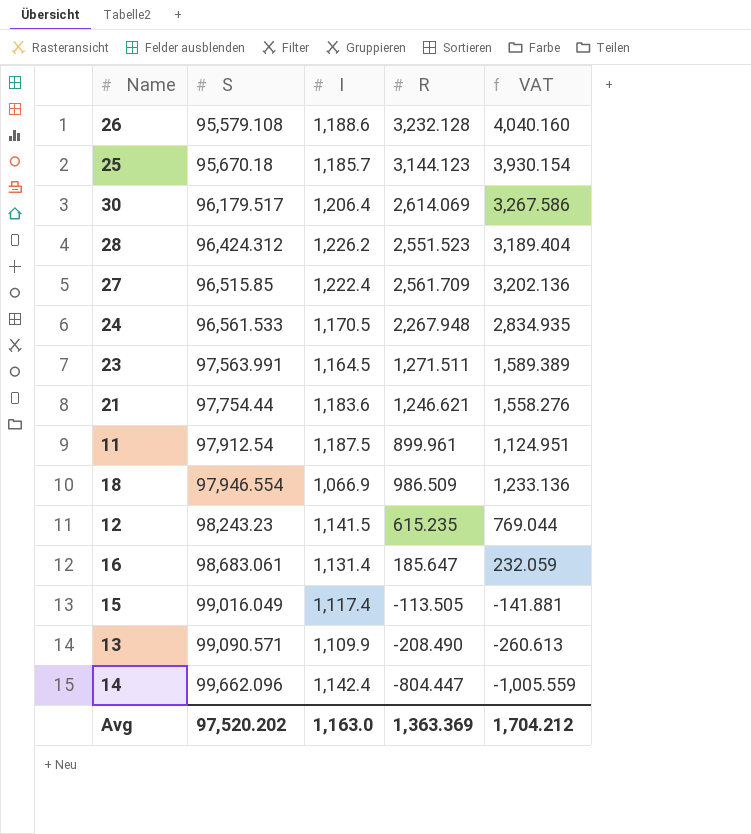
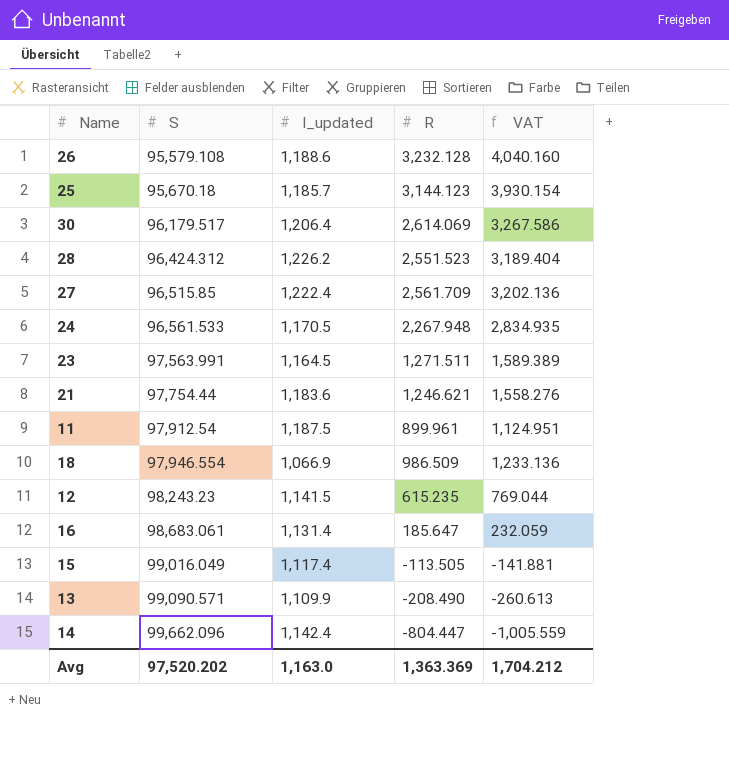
column name: I -> I_updated

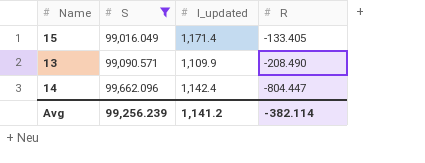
filter: none -> S >= 99,016.049
column VAT | formula: [R] * 1.25 -> none
15 | I_updated: 1,117.4 -> 1,171.4
15 | R: -113.505 -> -133.405
Avg | S: 97,520.202 -> 99,256.239
Avg | I_updated: 1,163.0 -> 1,141.2
Avg | R: 1,363.369 -> -382.114

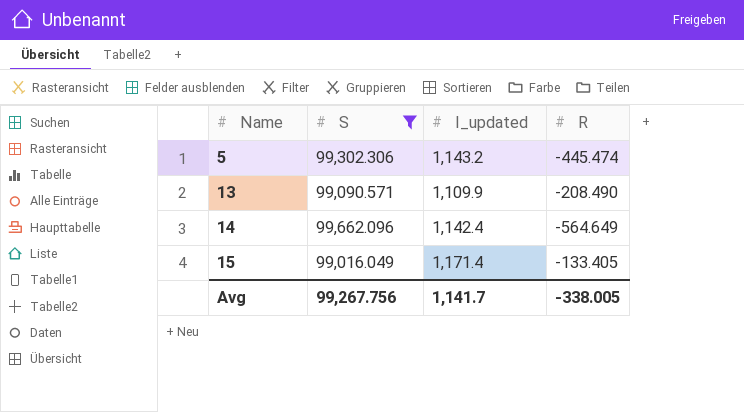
row order: S ascending -> Name ascending
row 5: none -> 99,302.306 | 1,143.2 | -445.474
14 | R: -804.447 -> -564.649
Avg | S: 99,256.239 -> 99,267.756
Avg | I_updated: 1,141.2 -> 1,141.7
Avg | R: -382.114 -> -338.005

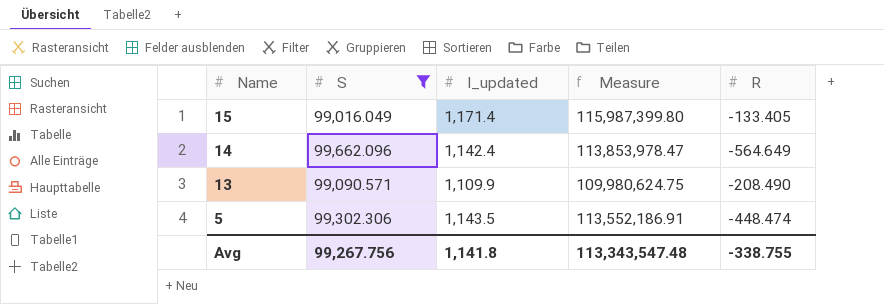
row order: Name ascending -> Name descending
column Measure | formula: none -> [S] * [I_updated]
5 | I_updated: 1,143.2 -> 1,143.5
5 | R: -445.474 -> -448.474
Avg | I_updated: 1,141.7 -> 1,141.8
Avg | R: -338.005 -> -338.755

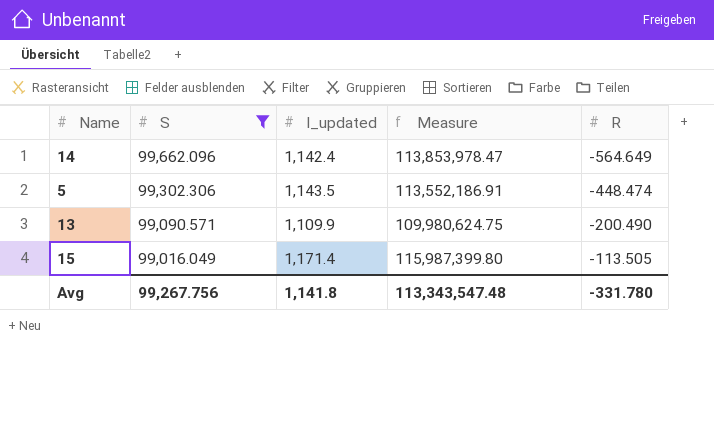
row order: Name descending -> S descending
13 | R: -208.490 -> -200.490
15 | R: -133.405 -> -113.505
Avg | R: -338.755 -> -331.780

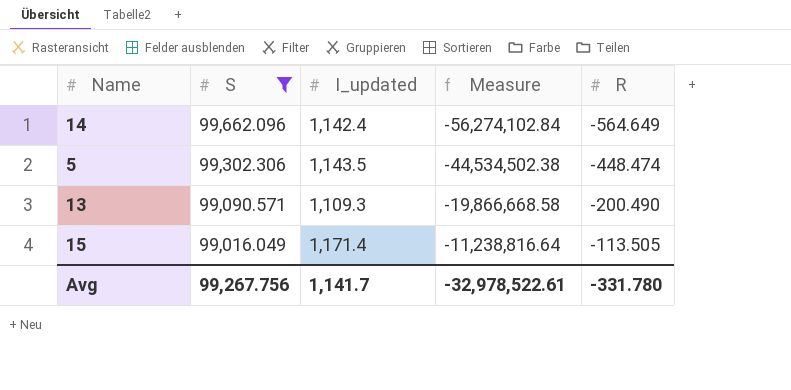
column Measure | formula: [S] * [I_updated] -> [S] * [R]
13 | I_updated: 1,109.9 -> 1,109.3
Avg | I_updated: 1,141.8 -> 1,141.7
Avg | Measure: 113,343,547.48 -> -32,978,522.61

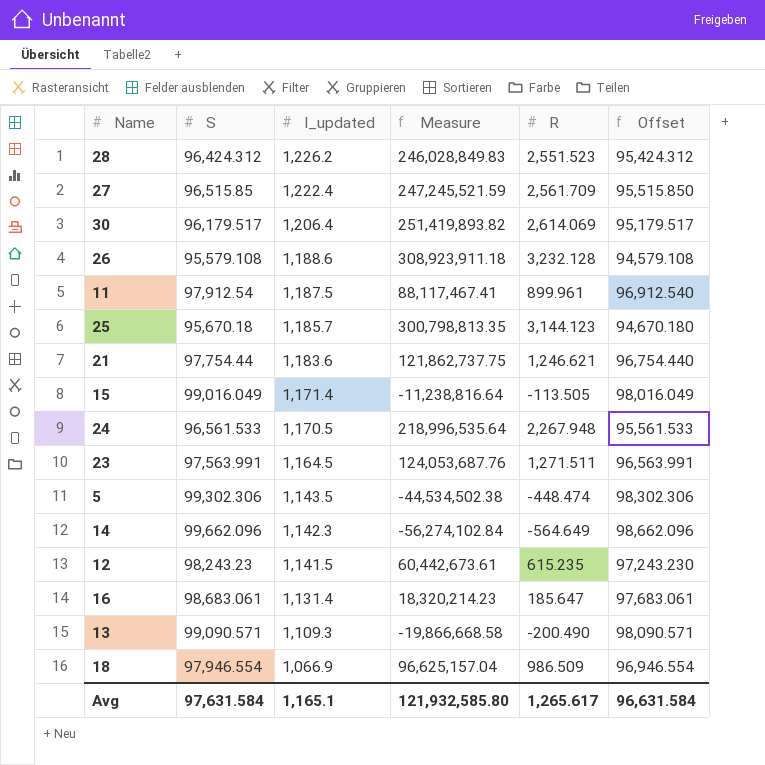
filter: S >= 99,016.049 -> none
row order: S descending -> I_updated descending
column Offset | formula: none -> [S] - 1000
14 | I_updated: 1,142.4 -> 1,142.3
Avg | S: 99,267.756 -> 97,631.584
Avg | I_updated: 1,141.7 -> 1,165.1
Avg | Measure: -32,978,522.61 -> 121,932,585.80
Avg | R: -331.780 -> 1,265.617

